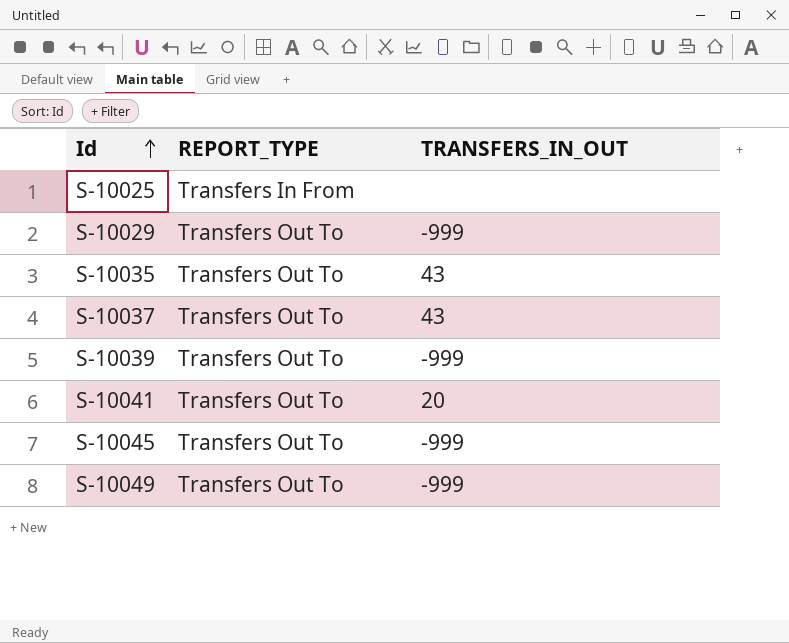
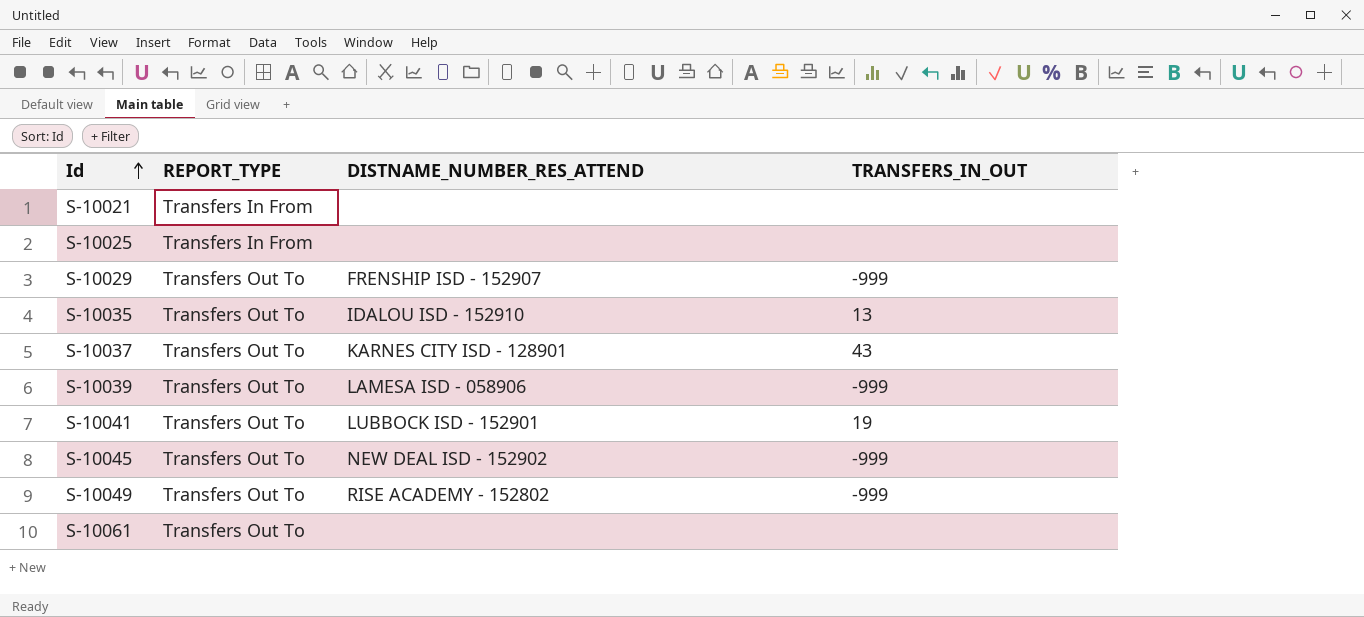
column DISTNAME_NUMBER_RES_ATTEND | position: none -> 3
row S-10021: none -> Transfers In From | none | none
S-10035 | TRANSFERS_IN_OUT: 43 -> 13
S-10041 | TRANSFERS_IN_OUT: 20 -> 19
row S-10061: none -> Transfers Out To | none | none

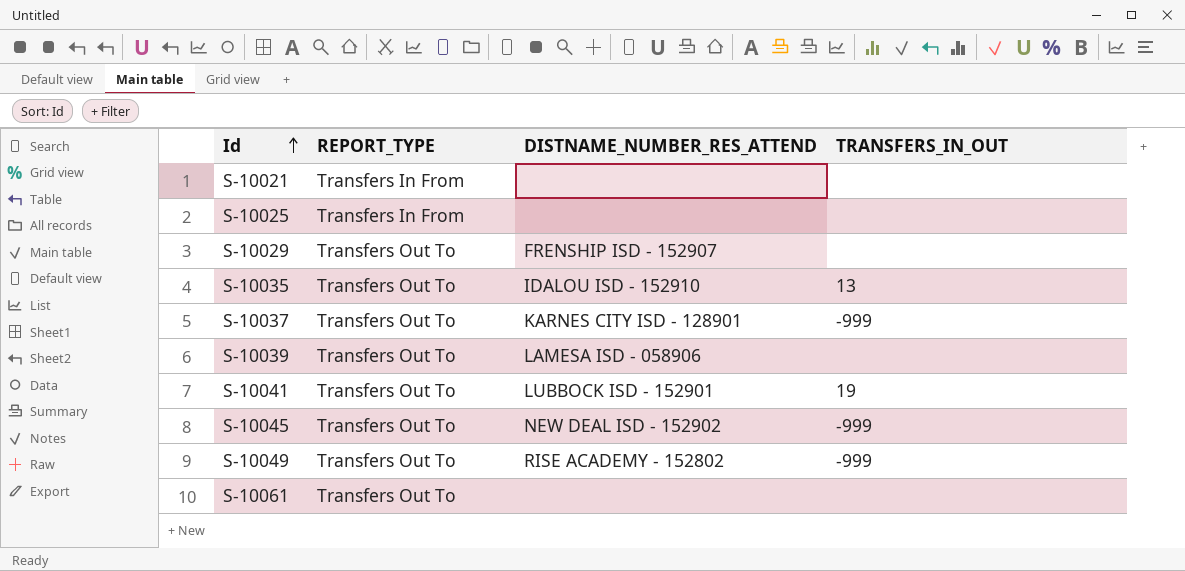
S-10029 | TRANSFERS_IN_OUT: -999 -> none
S-10037 | TRANSFERS_IN_OUT: 43 -> -999
S-10039 | TRANSFERS_IN_OUT: -999 -> none

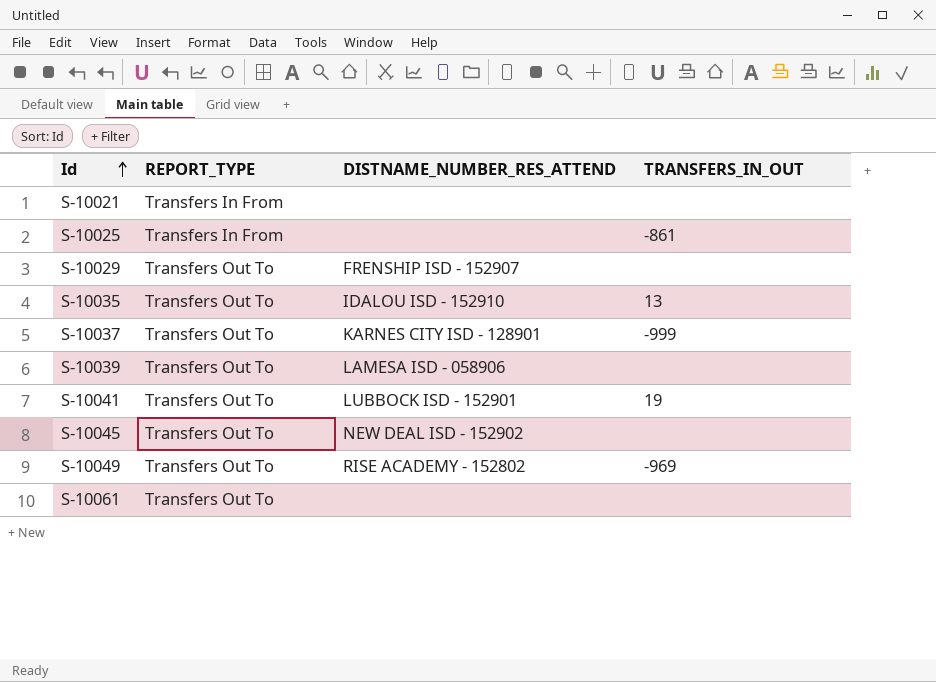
S-10025 | TRANSFERS_IN_OUT: none -> -861
S-10045 | TRANSFERS_IN_OUT: -999 -> none
S-10049 | TRANSFERS_IN_OUT: -999 -> -969

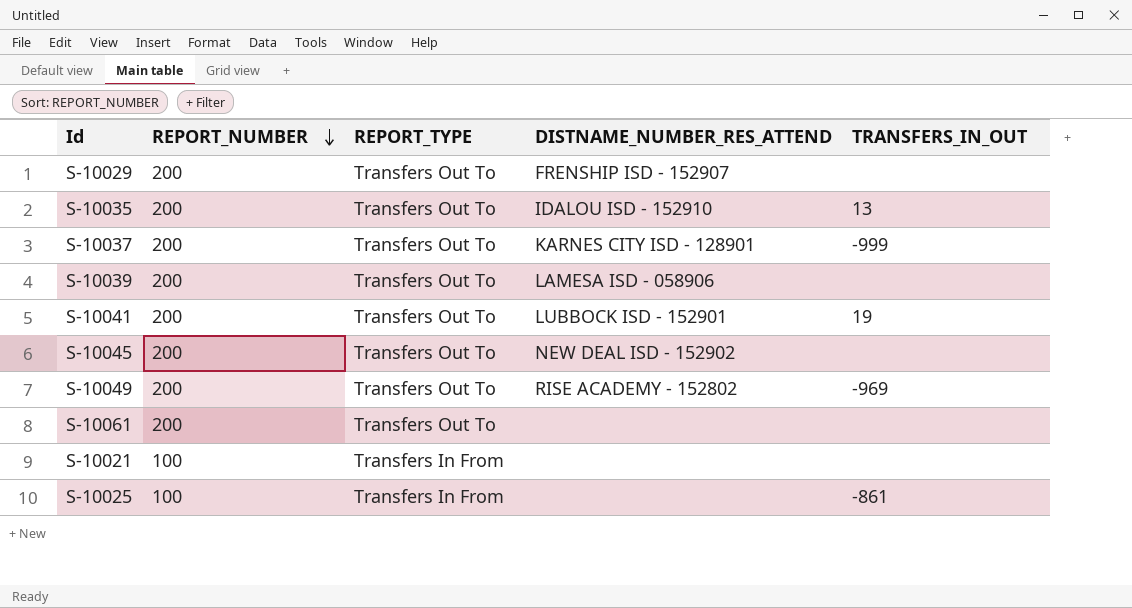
row order: Id ascending -> REPORT_NUMBER descending
column REPORT_NUMBER | position: none -> 2

